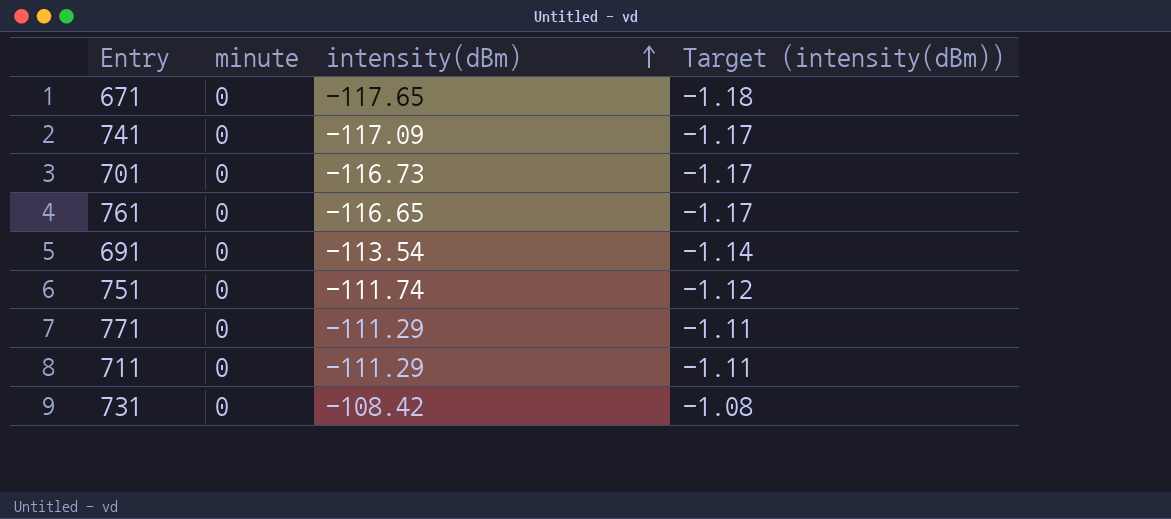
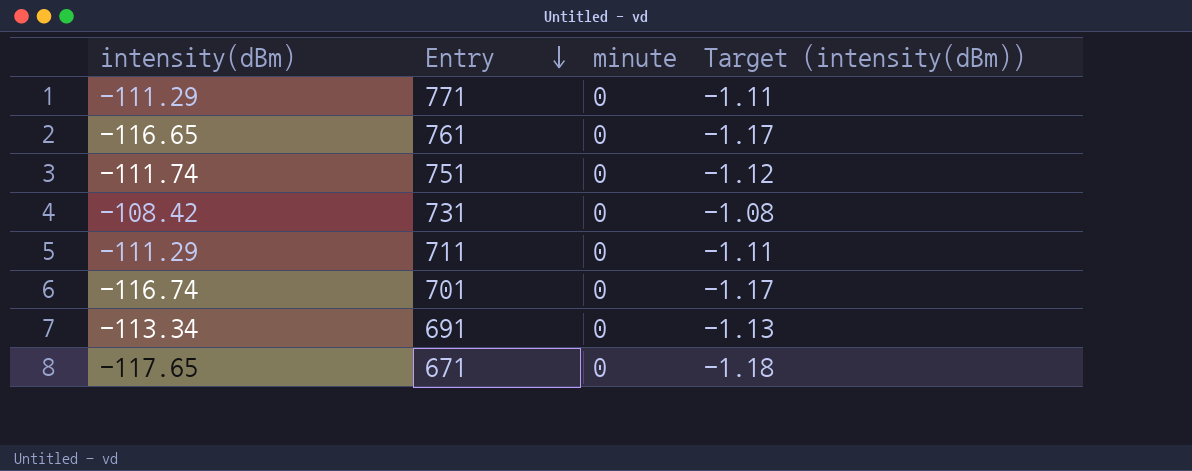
row order: intensity(dBm) ascending -> Entry descending
column intensity(dBm) | position: 3 -> 1
row 741: 0 | -117.09 | -1.17 -> none
701 | intensity(dBm): -116.73 -> -116.74
691 | intensity(dBm): -113.54 -> -113.34
691 | Target (intensity(dBm)): -1.14 -> -1.13

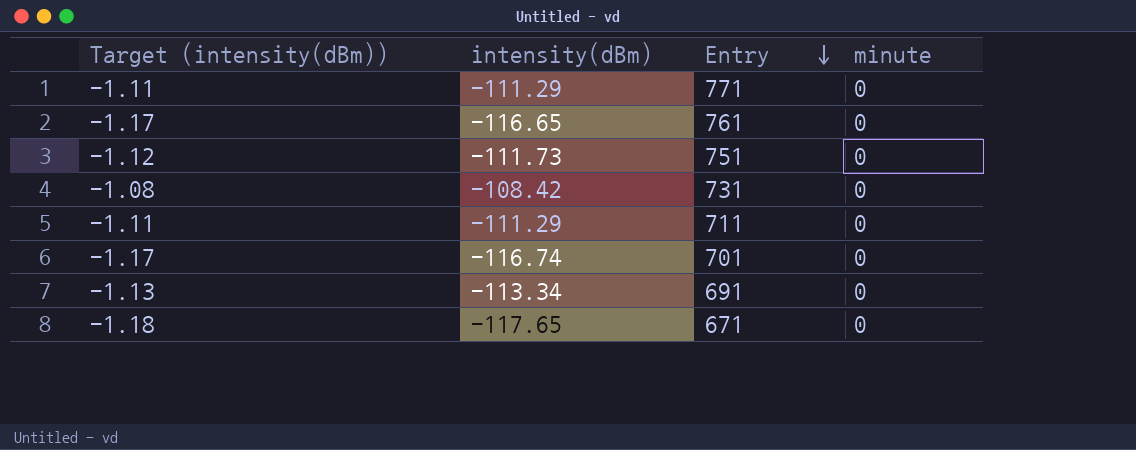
column Target (intensity(dBm)) | position: 4 -> 1
751 | intensity(dBm): -111.74 -> -111.73

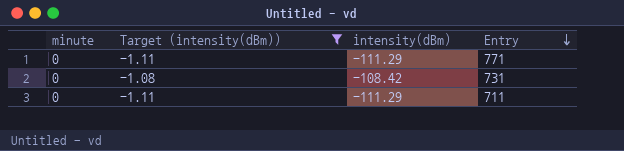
filter: none -> Target (intensity(dBm)) >= -1.11
column minute | position: 4 -> 1

